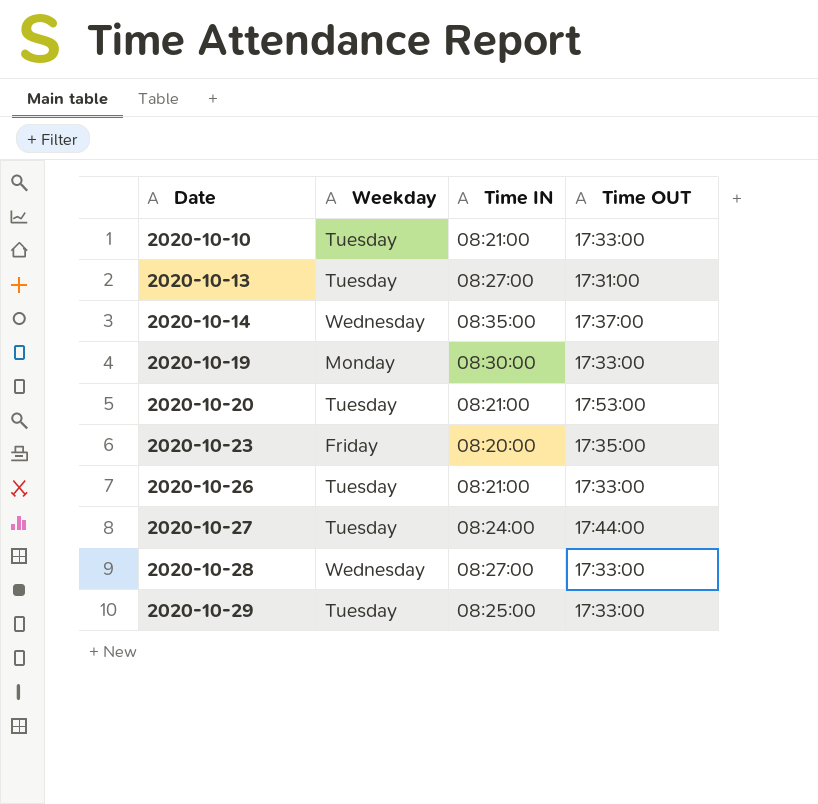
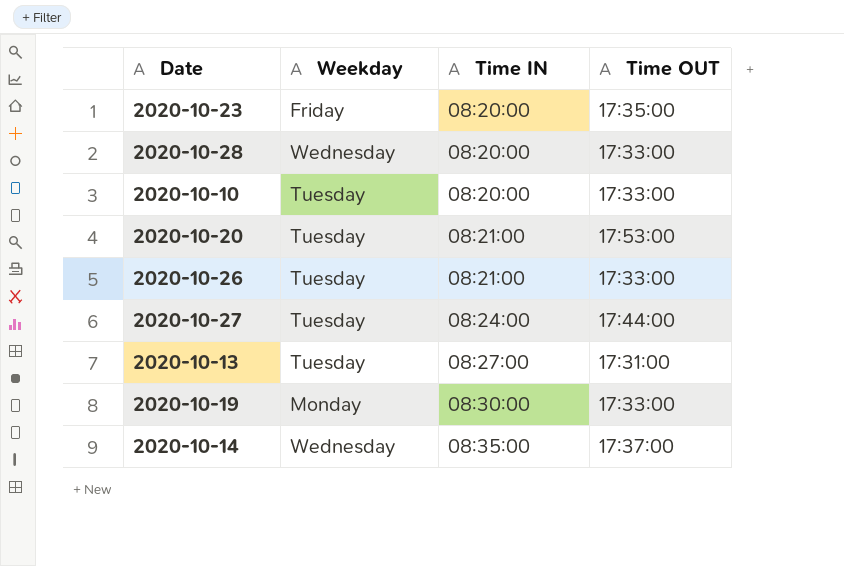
row order: Date ascending -> Time IN ascending
row 2020-10-29: Tuesday | 08:25:00 | 17:33:00 -> none
2020-10-28 | Time IN: 08:27:00 -> 08:20:00
2020-10-10 | Time IN: 08:21:00 -> 08:20:00

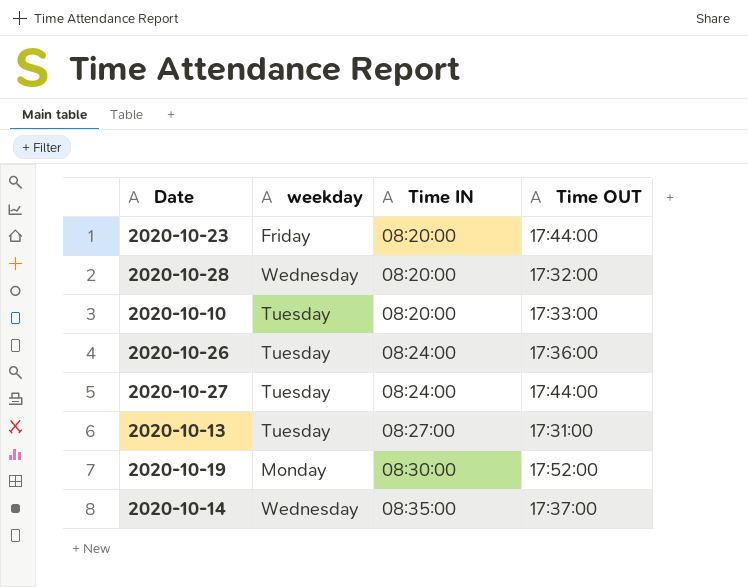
column name: Weekday -> weekday
row 2020-10-20: Tuesday | 08:21:00 | 17:53:00 -> none
2020-10-23 | Time OUT: 17:35:00 -> 17:44:00
2020-10-28 | Time OUT: 17:33:00 -> 17:32:00
2020-10-26 | Time IN: 08:21:00 -> 08:24:00
2020-10-26 | Time OUT: 17:33:00 -> 17:36:00
2020-10-19 | Time OUT: 17:33:00 -> 17:52:00

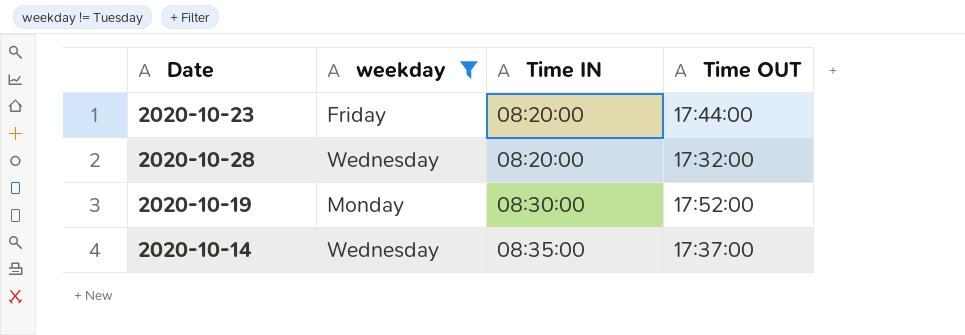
filter: none -> weekday != Tuesday

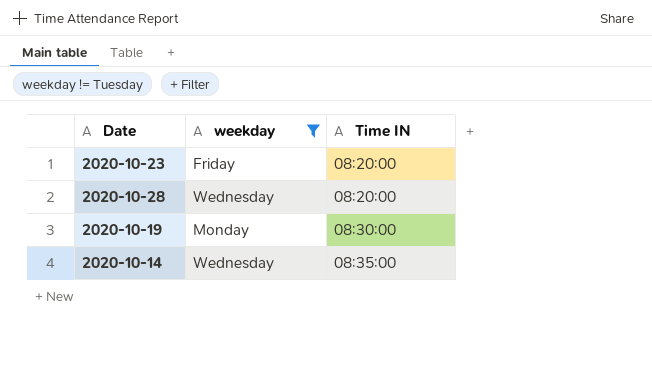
column Time OUT | position: 4 -> none

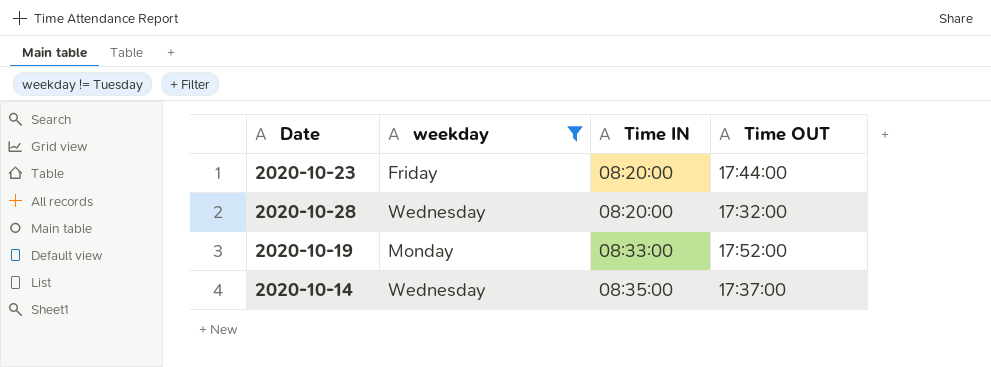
column Time OUT | position: none -> 4
2020-10-19 | Time IN: 08:30:00 -> 08:33:00

